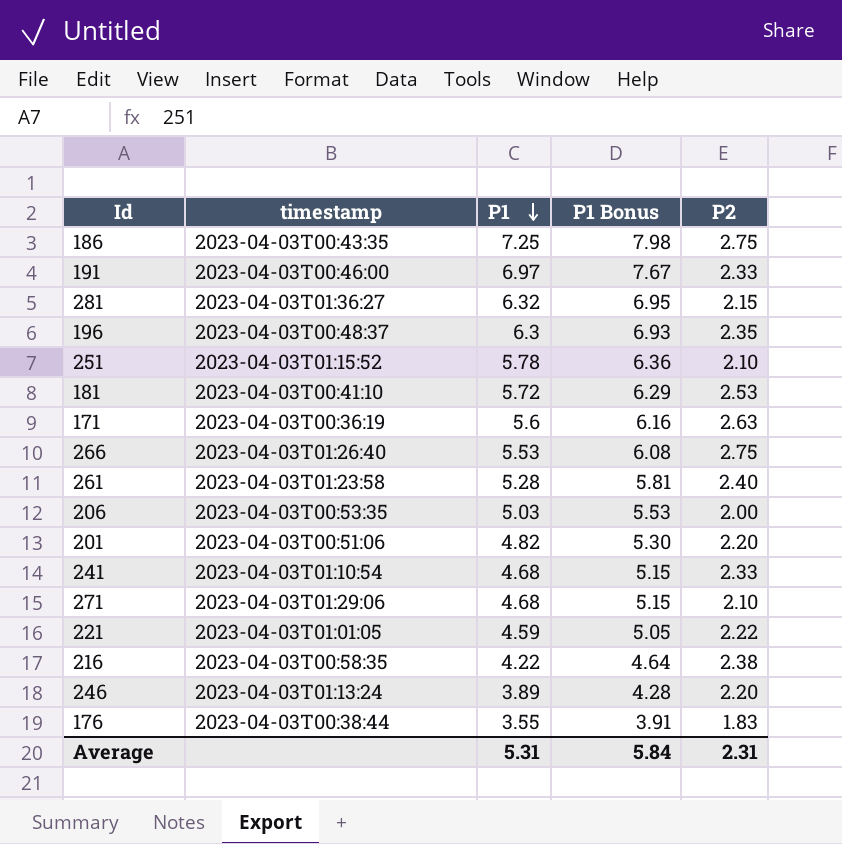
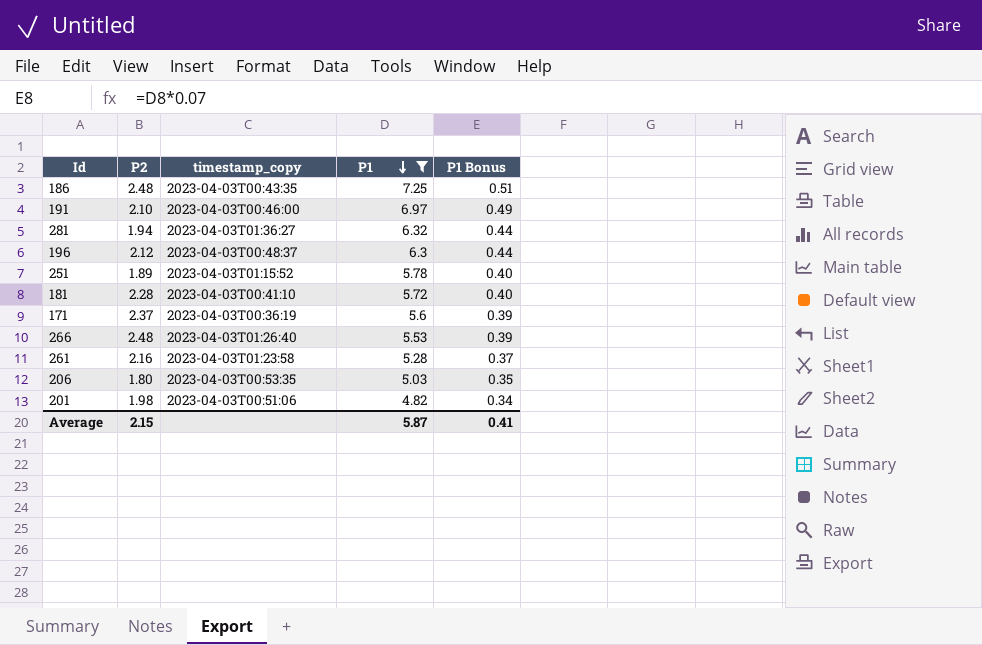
filter: none -> P1 >= 4.82
column P2 | position: 5 -> 2
column name: timestamp -> timestamp_copy
column P1 Bonus | formula: [P1] * 1.1 -> [P1] * 0.07
186 | P2: 2.75 -> 2.48
191 | P2: 2.33 -> 2.10
281 | P2: 2.15 -> 1.94
196 | P2: 2.35 -> 2.12
251 | P2: 2.10 -> 1.89
181 | P2: 2.53 -> 2.28
171 | P2: 2.63 -> 2.37
266 | P2: 2.75 -> 2.48
261 | P2: 2.40 -> 2.16
206 | P2: 2.00 -> 1.80
201 | P2: 2.20 -> 1.98
Average | P2: 2.31 -> 2.15
Average | P1: 5.31 -> 5.87
Average | P1 Bonus: 5.84 -> 0.41

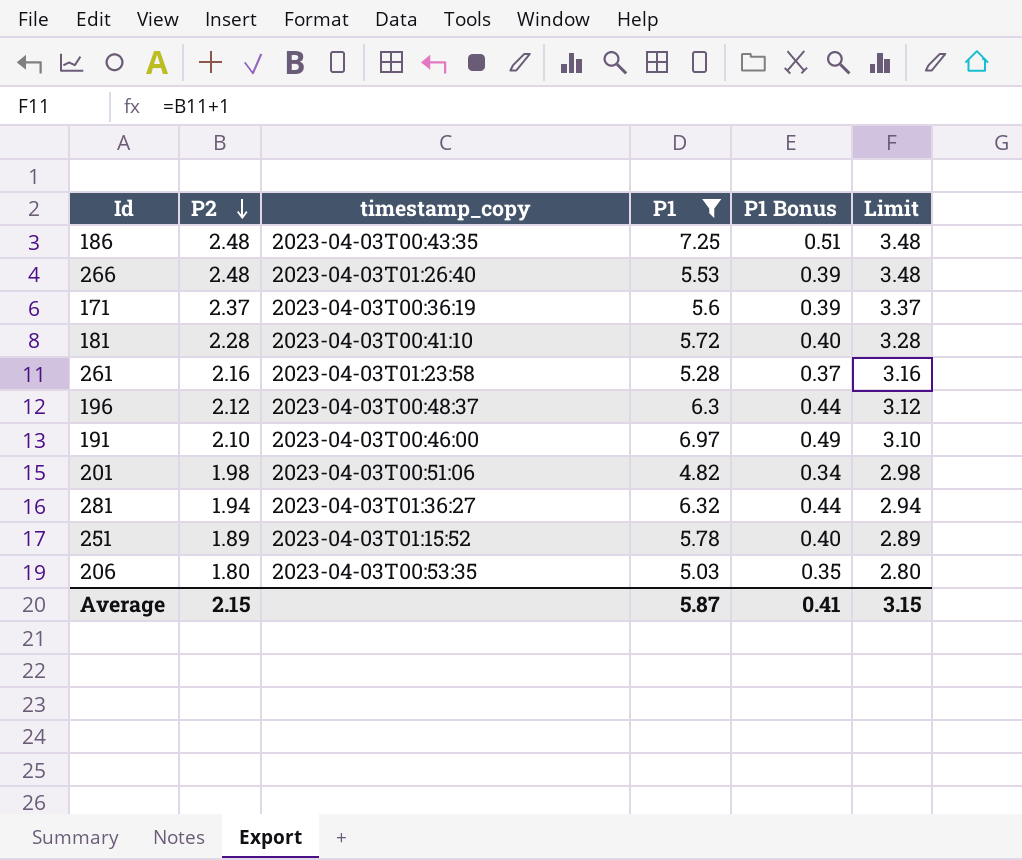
row order: P1 descending -> P2 descending
column Limit | formula: none -> [P2] + 1

